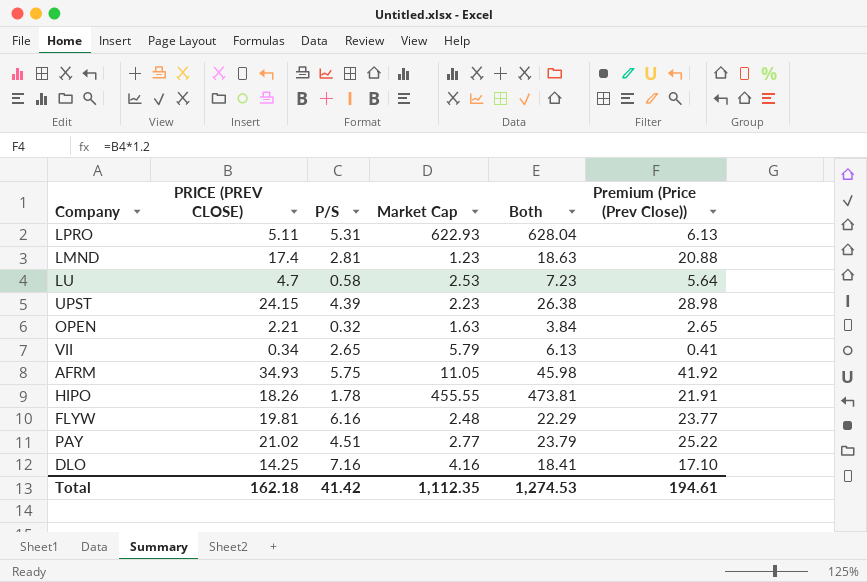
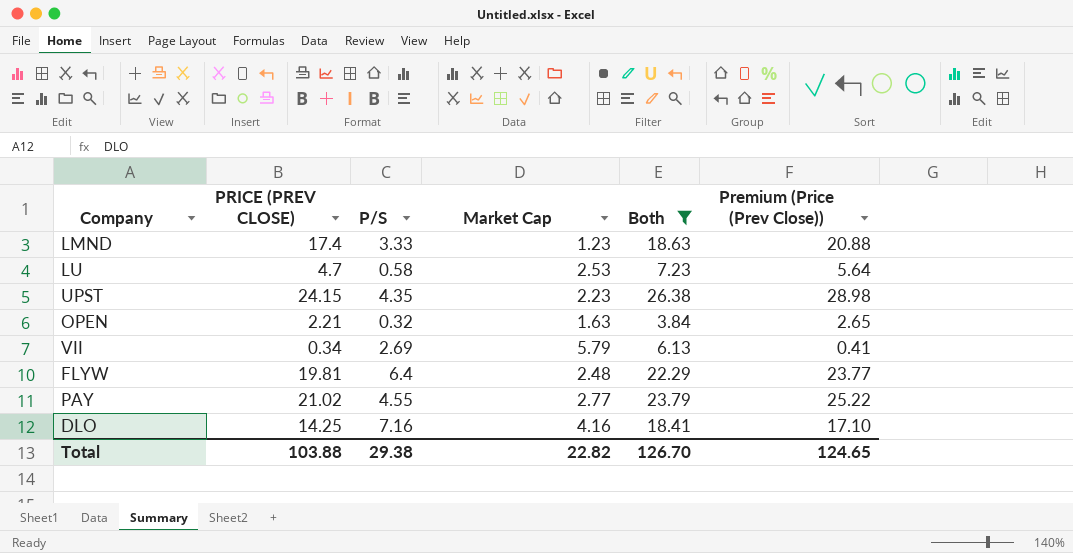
filter: none -> Both <= 26.38
LMND | P/S: 2.81 -> 3.33
UPST | P/S: 4.39 -> 4.35
VII | P/S: 2.65 -> 2.69
FLYW | P/S: 6.16 -> 6.4
PAY | P/S: 4.51 -> 4.55
Total | PRICE (PREV CLOSE): 162.18 -> 103.88
Total | P/S: 41.42 -> 29.38
Total | Market Cap: 1,112.35 -> 22.82
Total | Both: 1,274.53 -> 126.70
Total | Premium (Price (Prev Close)): 194.61 -> 124.65

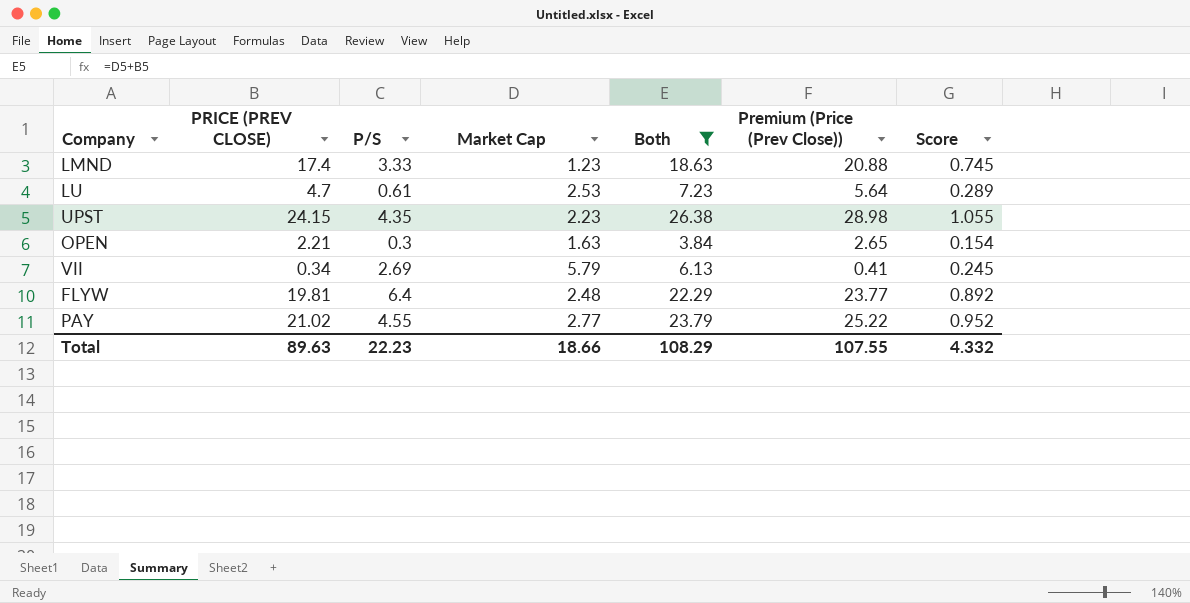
column Score | formula: none -> [Both] * 0.04
row DLO: 14.25 | 7.16 | 4.16 | 18.41 | 17.10 -> none
LU | P/S: 0.58 -> 0.61
OPEN | P/S: 0.32 -> 0.3
Total | PRICE (PREV CLOSE): 103.88 -> 89.63
Total | P/S: 29.38 -> 22.23
Total | Market Cap: 22.82 -> 18.66
Total | Both: 126.70 -> 108.29
Total | Premium (Price (Prev Close)): 124.65 -> 107.55

